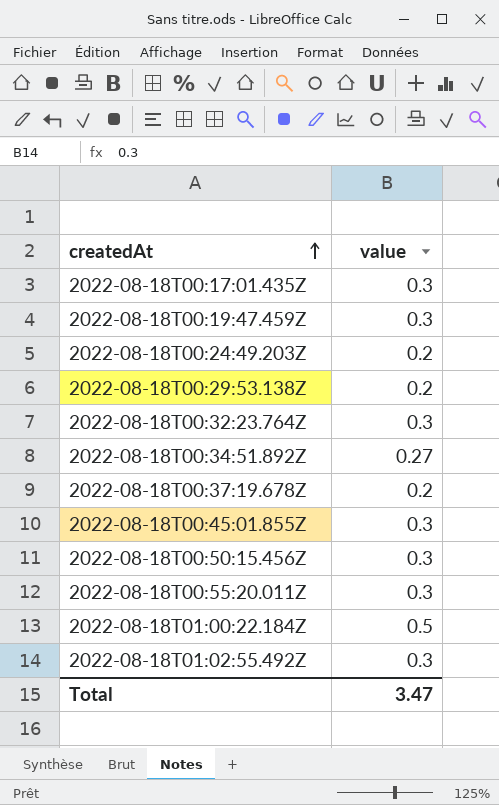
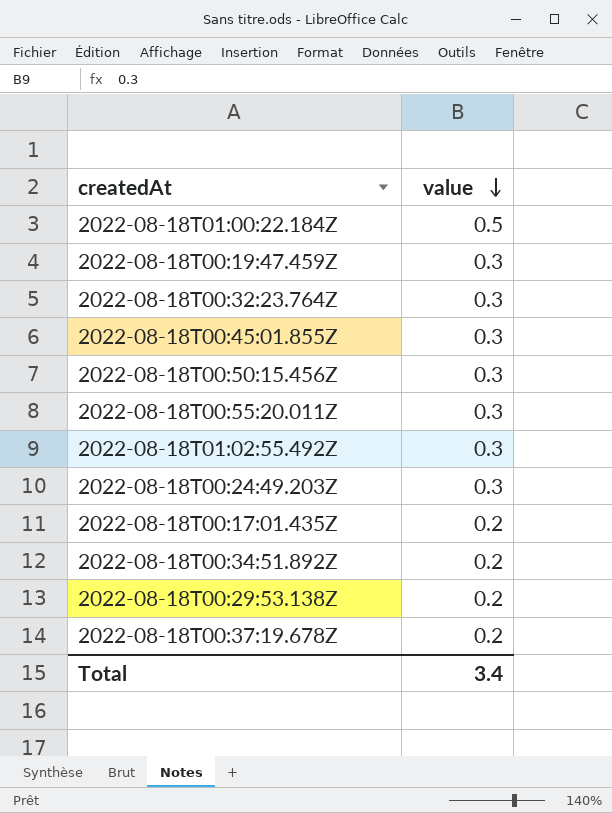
row order: createdAt ascending -> value descending
2022-08-18T00:24:49.203Z | value: 0.2 -> 0.3
2022-08-18T00:17:01.435Z | value: 0.3 -> 0.2
2022-08-18T00:34:51.892Z | value: 0.27 -> 0.2
Total | value: 3.47 -> 3.4

